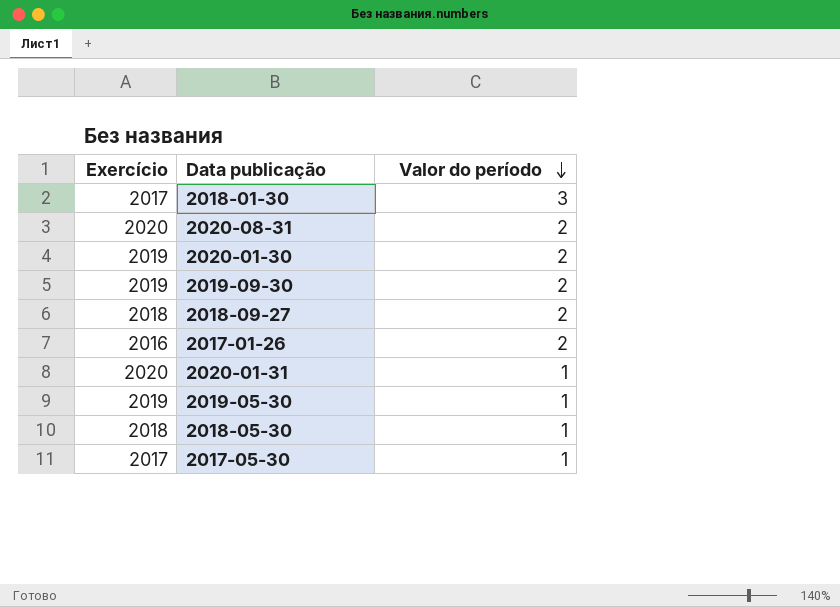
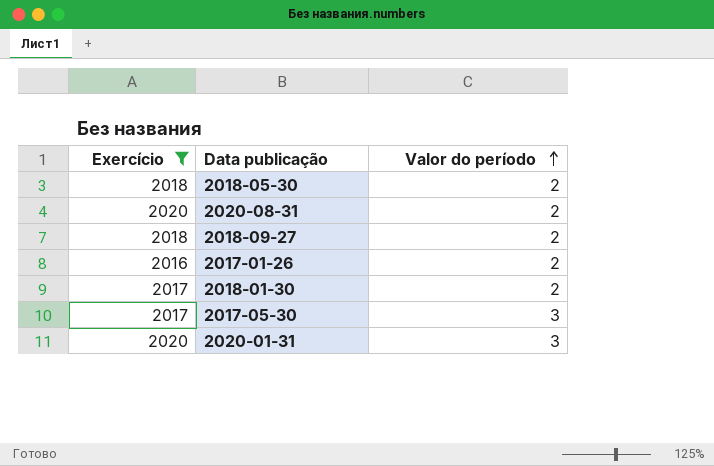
filter: none -> Exercício != 2019
row order: Valor do período descending -> Valor do período ascending
2018-05-30 | Valor do período: 1 -> 2
2018-01-30 | Valor do período: 3 -> 2
2017-05-30 | Valor do período: 1 -> 3
2020-01-31 | Valor do período: 1 -> 3

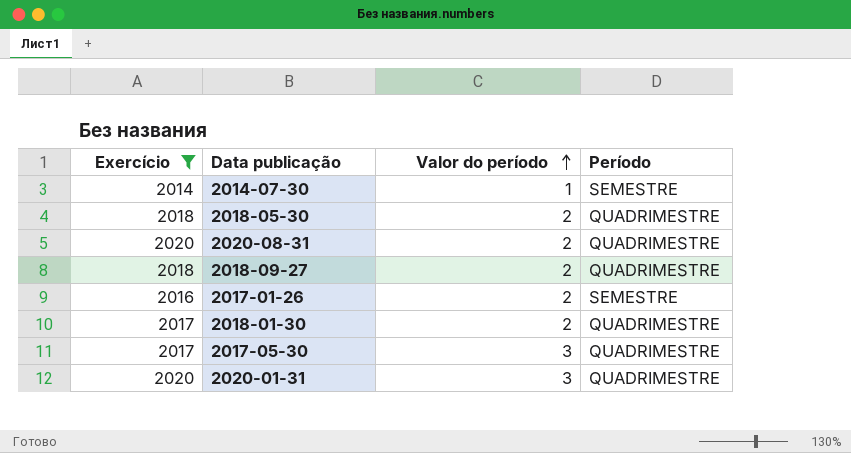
column Período | position: none -> 4
row 2014-07-30: none -> 2014 | 1 | SEMESTRE

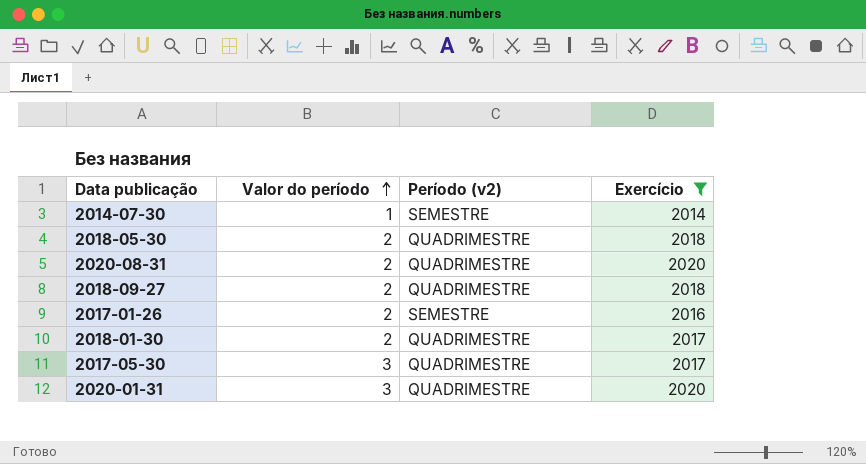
column name: Período -> Período (v2)
column Exercício | position: 1 -> 4

